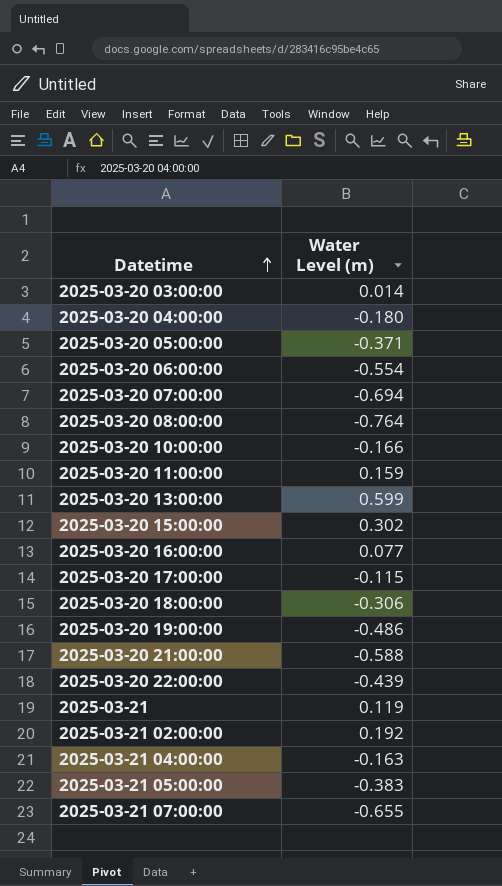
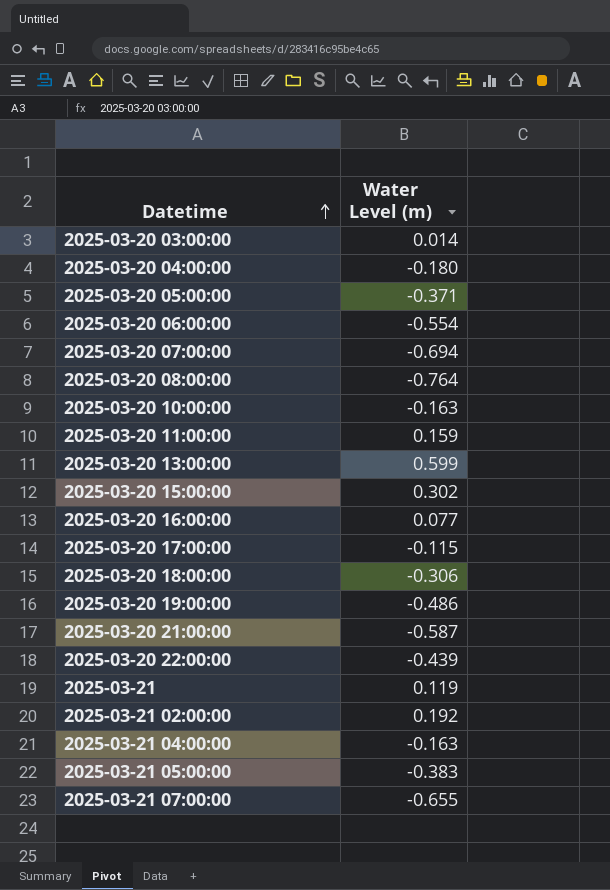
2025-03-20 10:00:00 | Water Level (m): -0.166 -> -0.163
2025-03-20 21:00:00 | Water Level (m): -0.588 -> -0.587

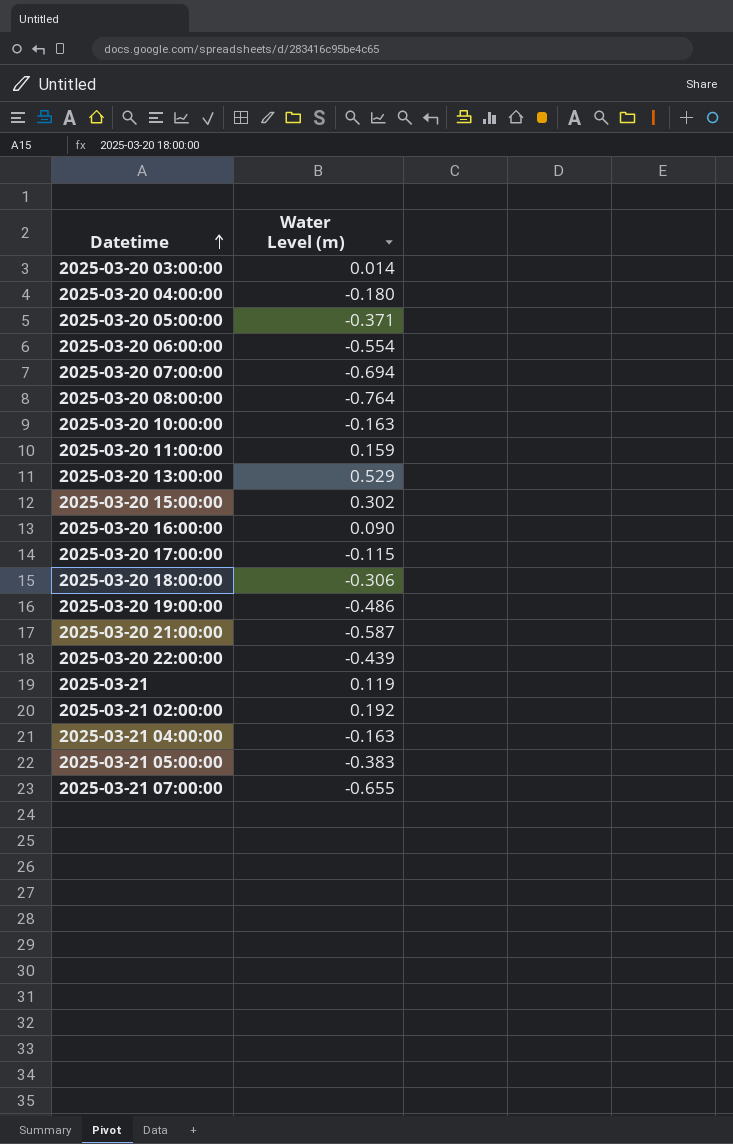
2025-03-20 13:00:00 | Water Level (m): 0.599 -> 0.529
2025-03-20 16:00:00 | Water Level (m): 0.077 -> 0.090

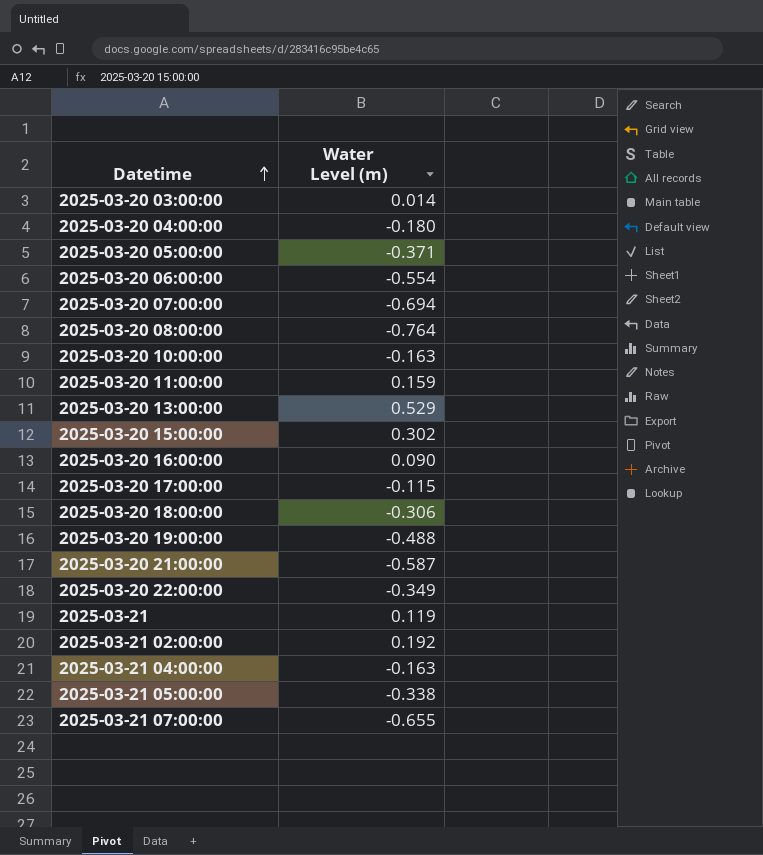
2025-03-20 19:00:00 | Water Level (m): -0.486 -> -0.488
2025-03-20 22:00:00 | Water Level (m): -0.439 -> -0.349
2025-03-21 05:00:00 | Water Level (m): -0.383 -> -0.338

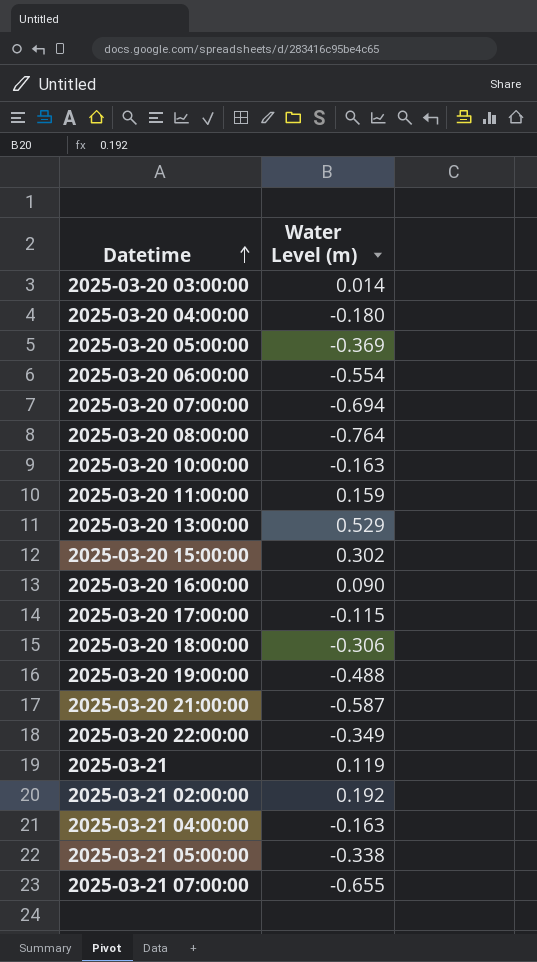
2025-03-20 05:00:00 | Water Level (m): -0.371 -> -0.369

